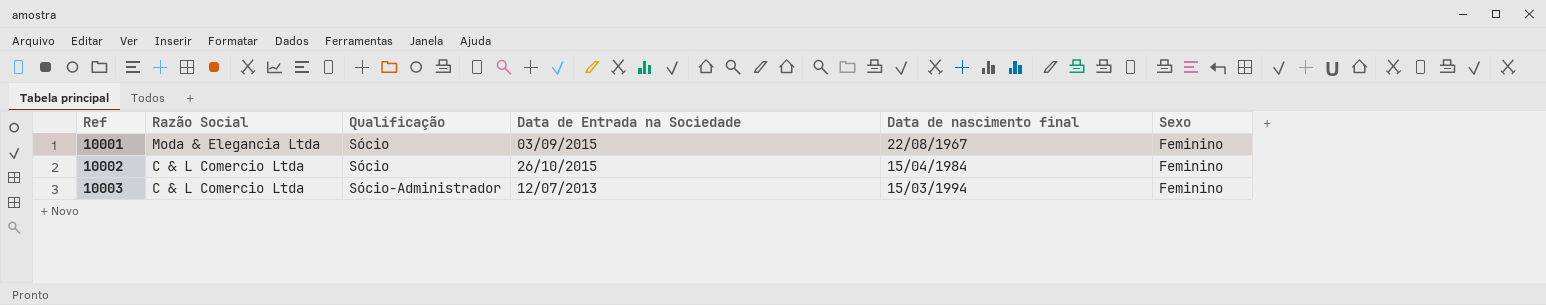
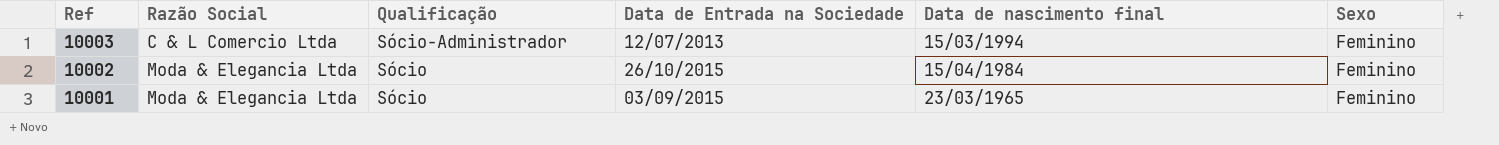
row order: Ref ascending -> Ref descending
10002 | Razão Social: C & L Comercio Ltda -> Moda & Elegancia Ltda
10001 | Data de nascimento final: 22/08/1967 -> 23/03/1965

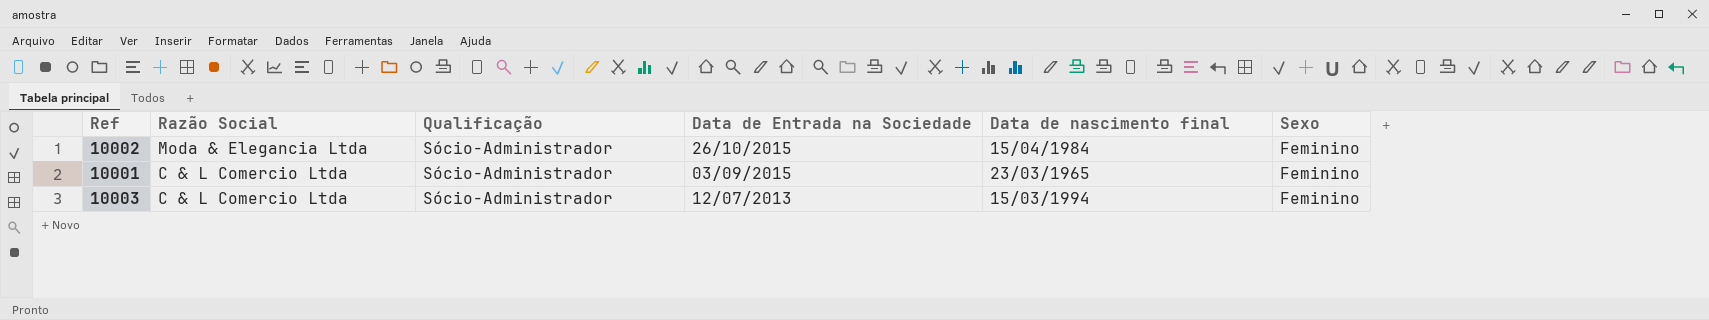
row order: Ref descending -> Razão Social descending
10002 | Qualificação: Sócio -> Sócio-Administrador
10001 | Razão Social: Moda & Elegancia Ltda -> C & L Comercio Ltda
10001 | Qualificação: Sócio -> Sócio-Administrador

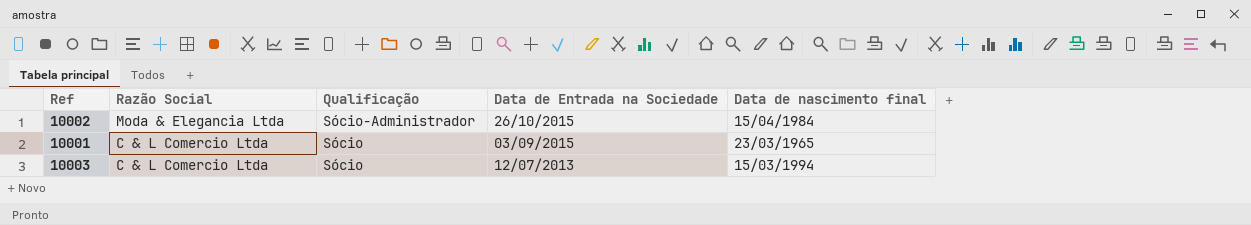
column Sexo | position: 6 -> none
10001 | Qualificação: Sócio-Administrador -> Sócio
10003 | Qualificação: Sócio-Administrador -> Sócio

